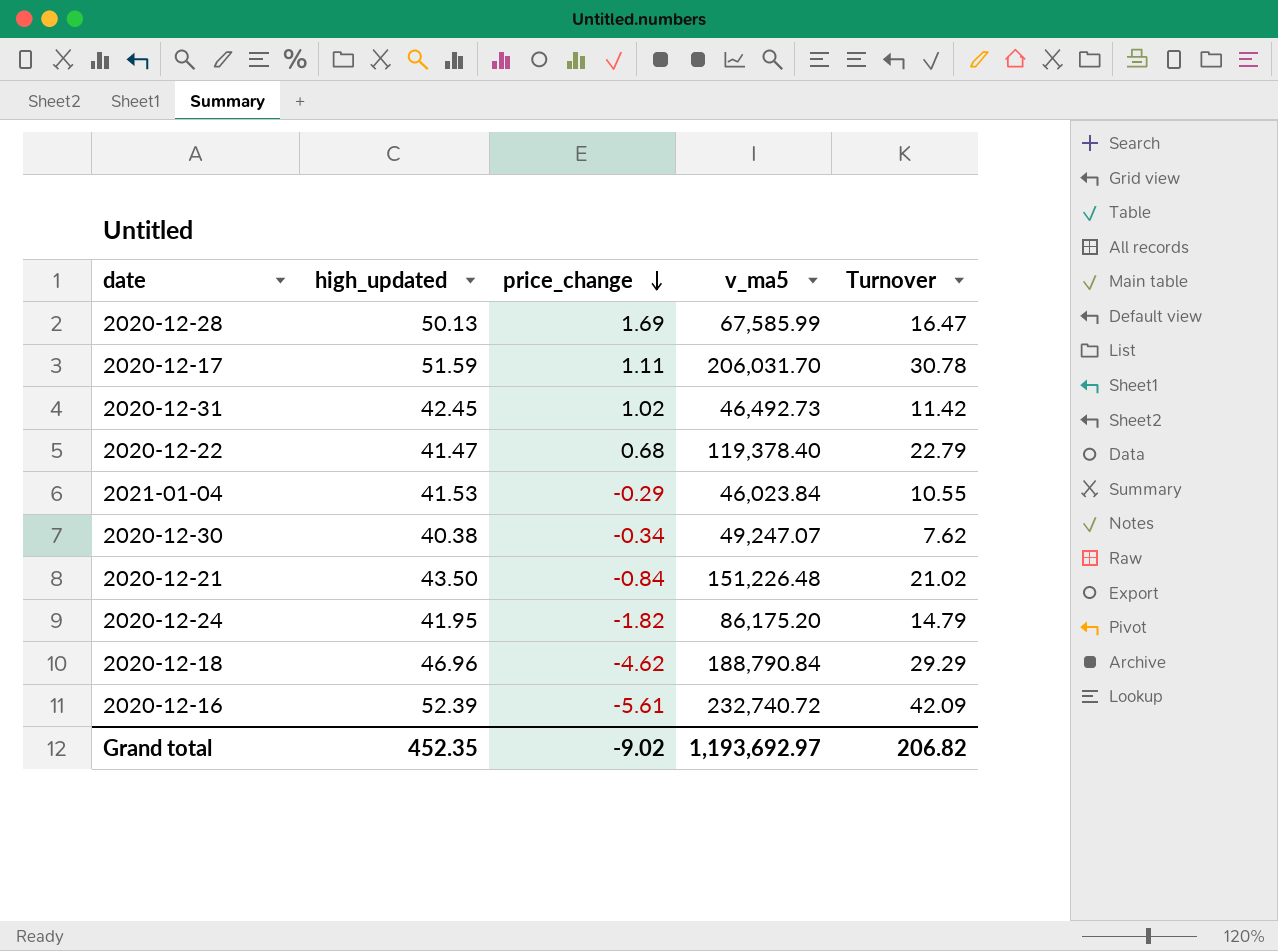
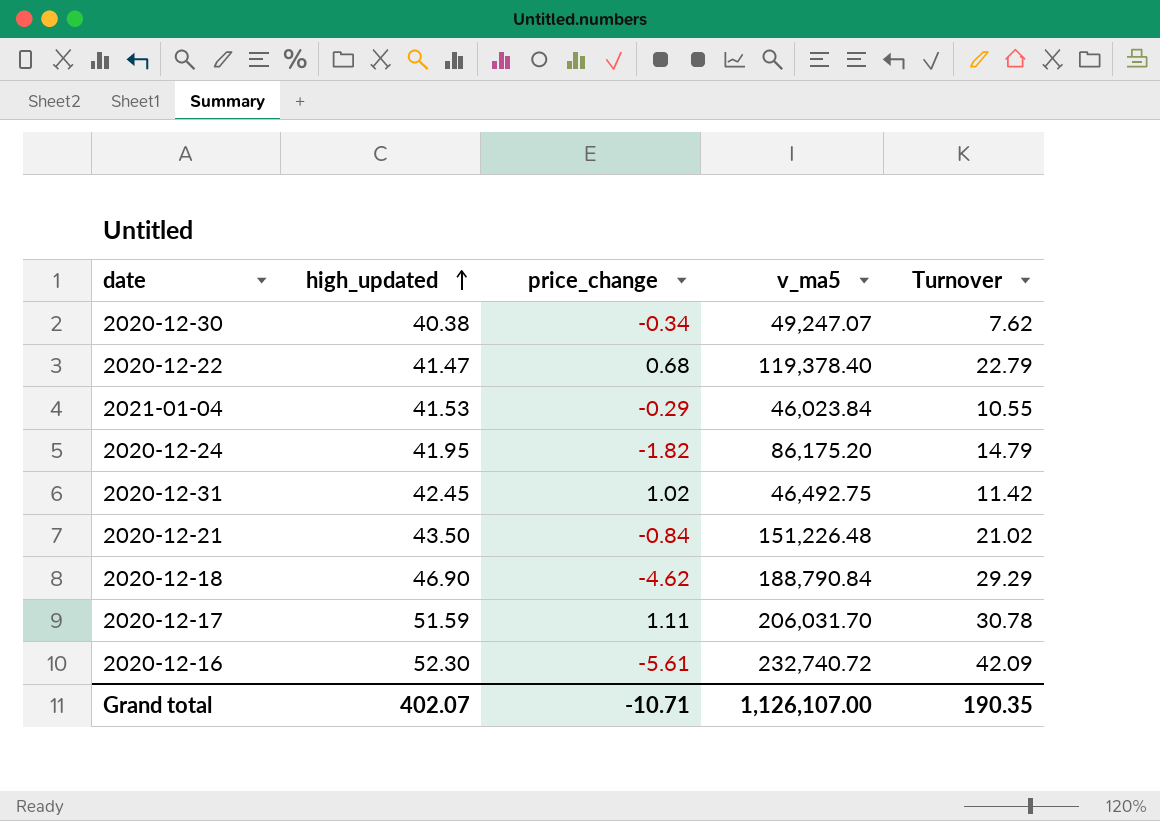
row order: price_change descending -> high_updated ascending
row 2020-12-28: 50.13 | 1.69 | 67,585.99 | 16.47 -> none
2020-12-31 | v_ma5: 46,492.73 -> 46,492.75
2020-12-18 | high_updated: 46.96 -> 46.90
2020-12-16 | high_updated: 52.39 -> 52.30
Grand total | high_updated: 452.35 -> 402.07
Grand total | price_change: -9.02 -> -10.71
Grand total | v_ma5: 1,193,692.97 -> 1,126,107.00
Grand total | Turnover: 206.82 -> 190.35

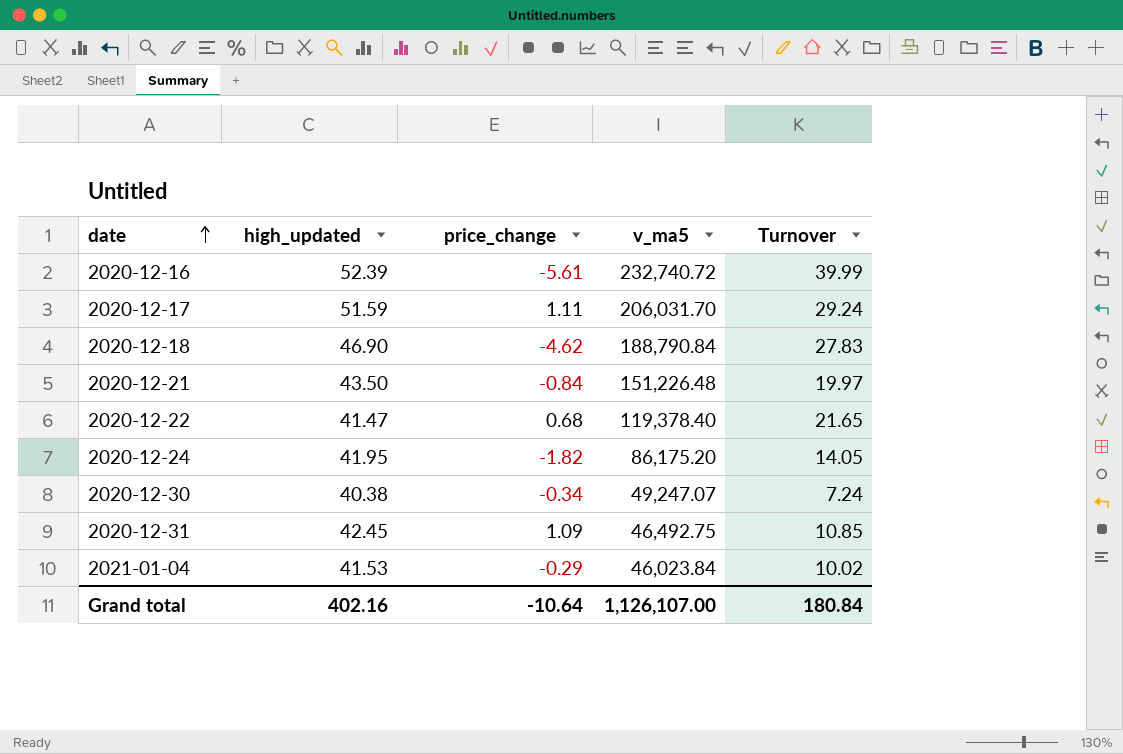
row order: high_updated ascending -> date ascending
2020-12-16 | high_updated: 52.30 -> 52.39
2020-12-16 | Turnover: 42.09 -> 39.99
2020-12-17 | Turnover: 30.78 -> 29.24
2020-12-18 | Turnover: 29.29 -> 27.83
2020-12-21 | Turnover: 21.02 -> 19.97
2020-12-22 | Turnover: 22.79 -> 21.65
2020-12-24 | Turnover: 14.79 -> 14.05
2020-12-30 | Turnover: 7.62 -> 7.24
2020-12-31 | price_change: 1.02 -> 1.09
2020-12-31 | Turnover: 11.42 -> 10.85
2021-01-04 | Turnover: 10.55 -> 10.02
Grand total | high_updated: 402.07 -> 402.16
Grand total | price_change: -10.71 -> -10.64
Grand total | Turnover: 190.35 -> 180.84

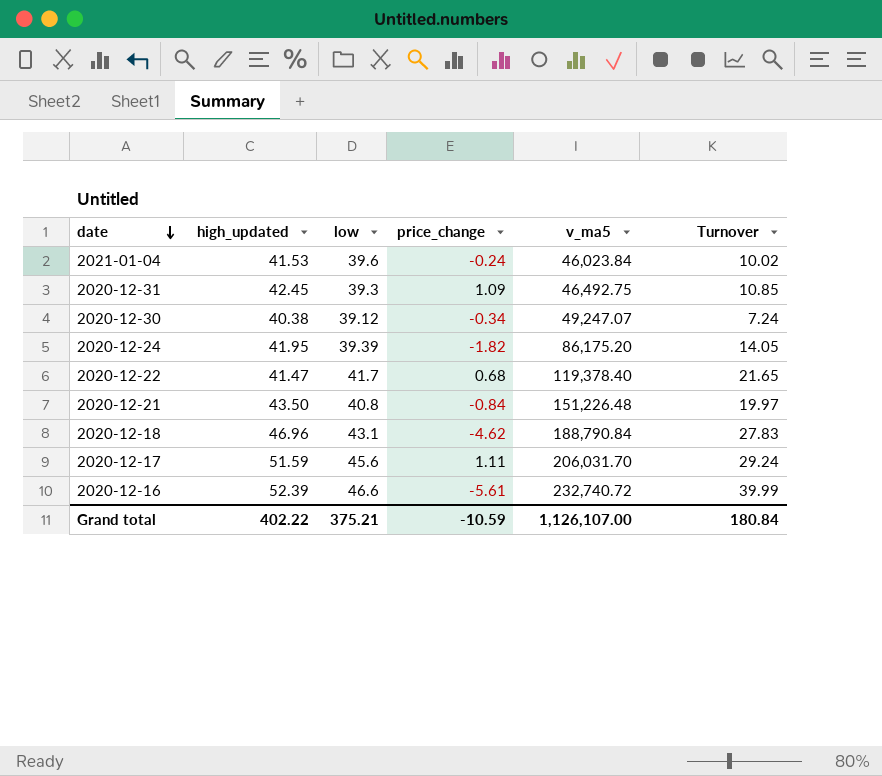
row order: date ascending -> date descending
column low | position: none -> 3
2021-01-04 | price_change: -0.29 -> -0.24
2020-12-18 | high_updated: 46.90 -> 46.96
Grand total | high_updated: 402.16 -> 402.22
Grand total | price_change: -10.64 -> -10.59

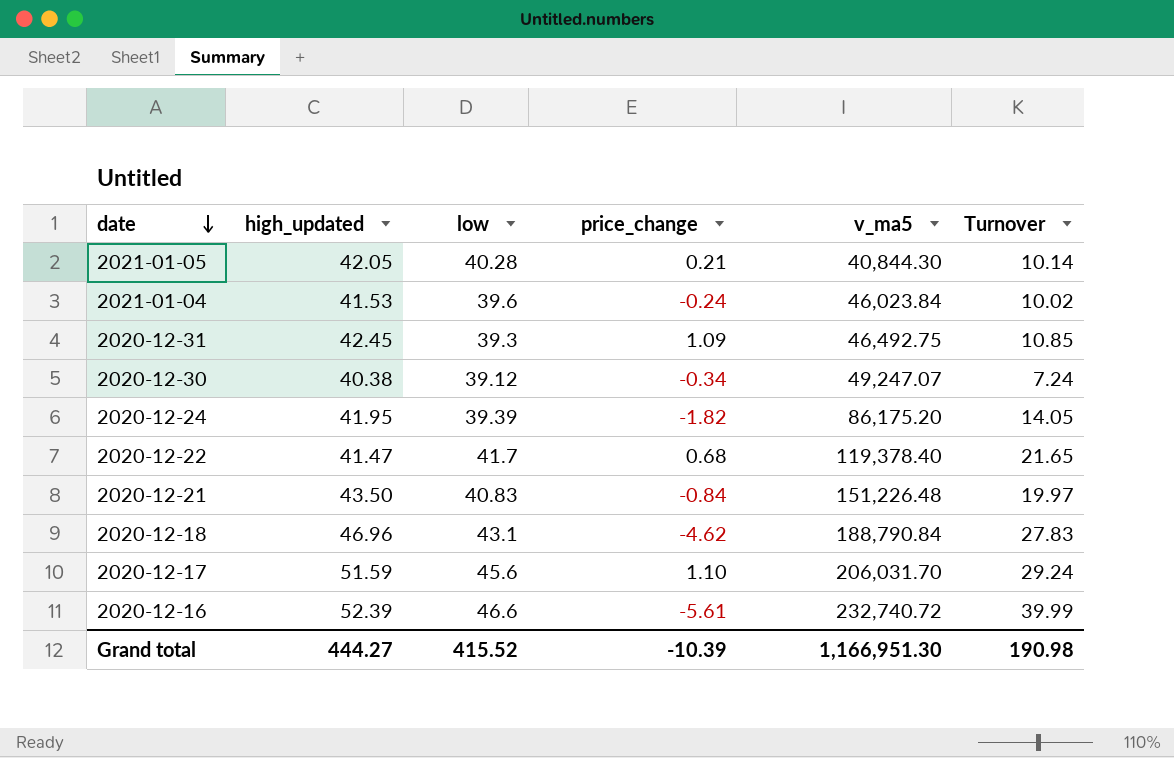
row 2021-01-05: none -> 42.05 | 40.28 | 0.21 | 40,844.30 | 10.14
2020-12-21 | low: 40.8 -> 40.83
2020-12-17 | price_change: 1.11 -> 1.10
Grand total | high_updated: 402.22 -> 444.27
Grand total | low: 375.21 -> 415.52
Grand total | price_change: -10.59 -> -10.39
Grand total | v_ma5: 1,126,107.00 -> 1,166,951.30
Grand total | Turnover: 180.84 -> 190.98

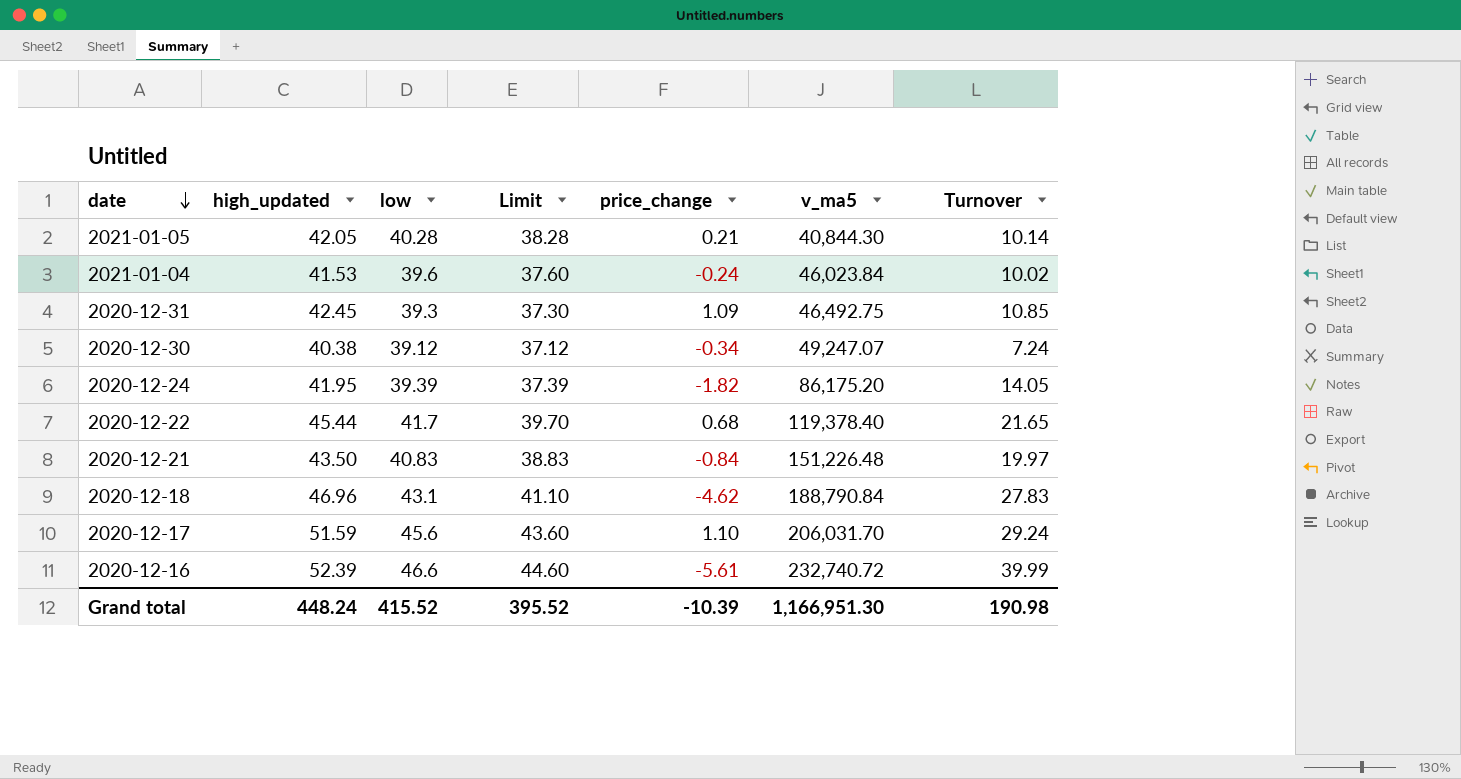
column Limit | formula: none -> [low] - 2
2020-12-22 | high_updated: 41.47 -> 45.44
Grand total | high_updated: 444.27 -> 448.24

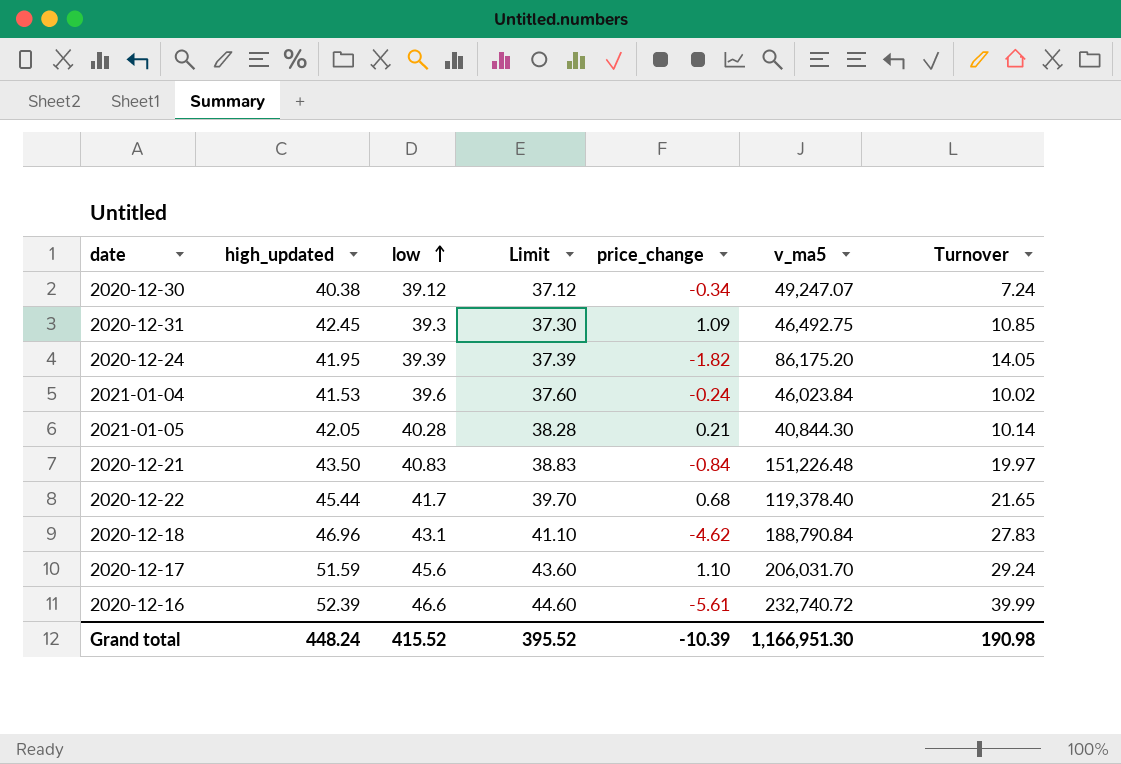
row order: date descending -> low ascending

